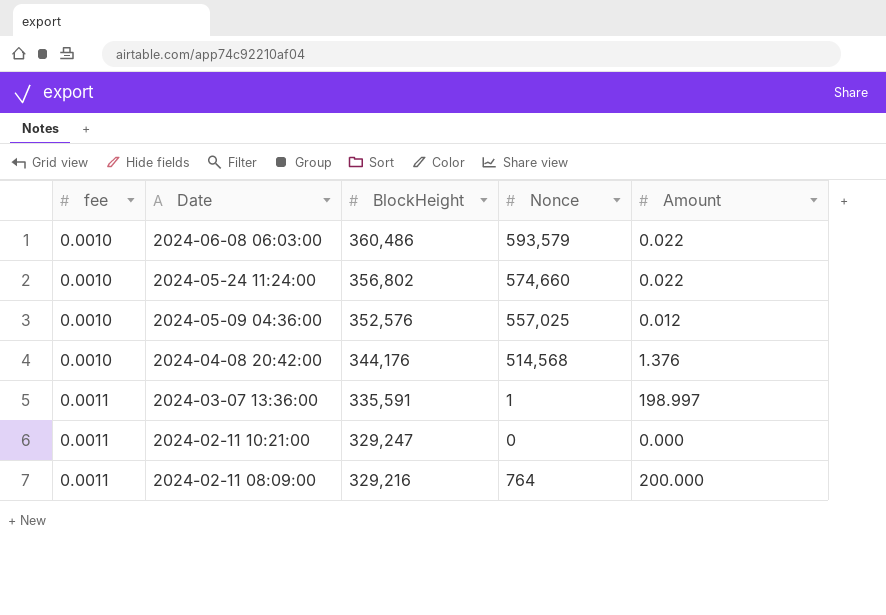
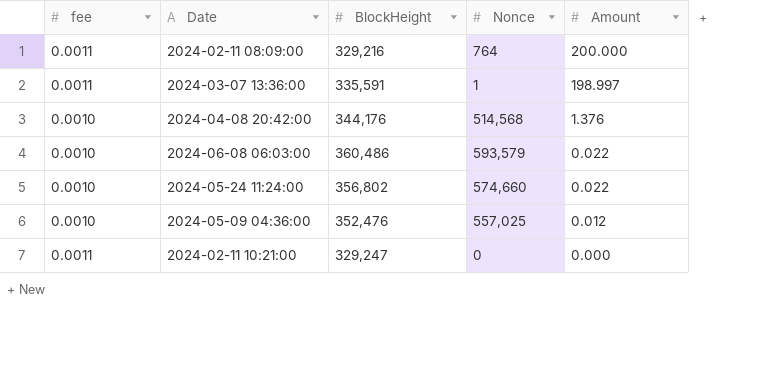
row order: fee ascending -> Amount descending
2024-05-09 04:36:00 | BlockHeight: 352,576 -> 352,476

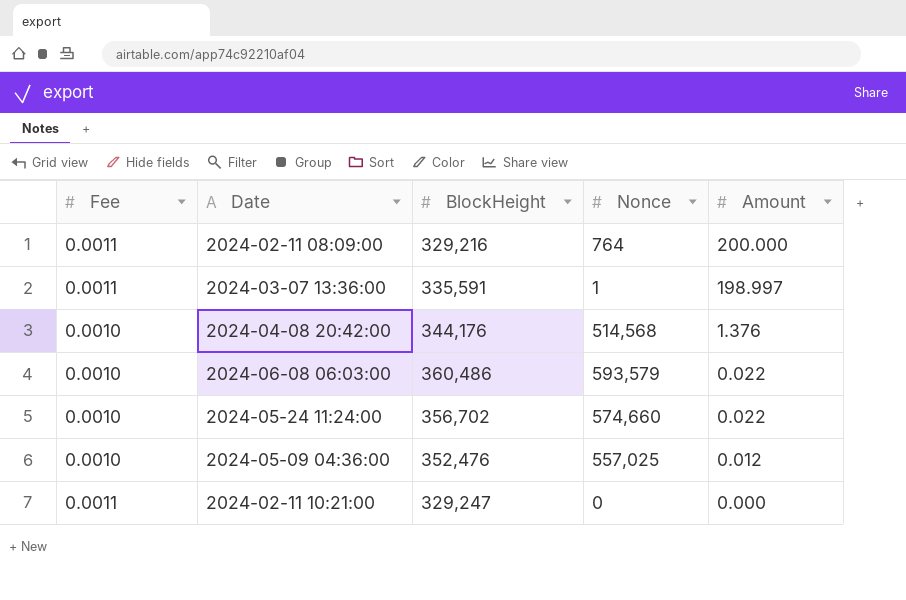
column name: fee -> Fee
2024-05-24 11:24:00 | BlockHeight: 356,802 -> 356,702

